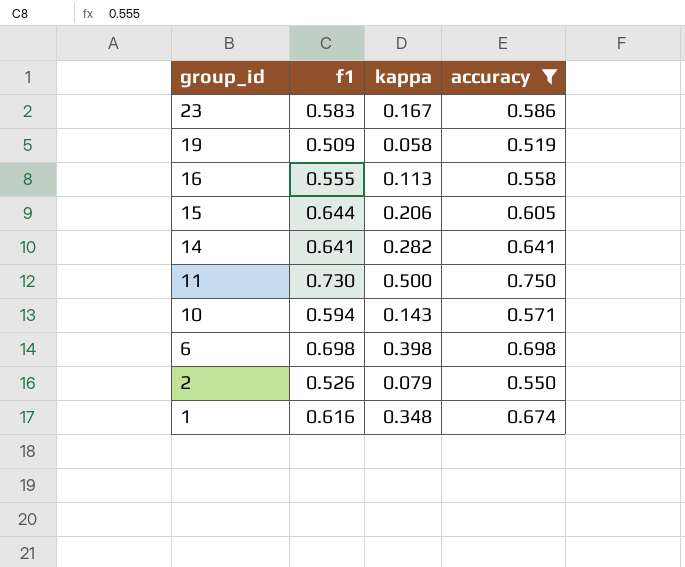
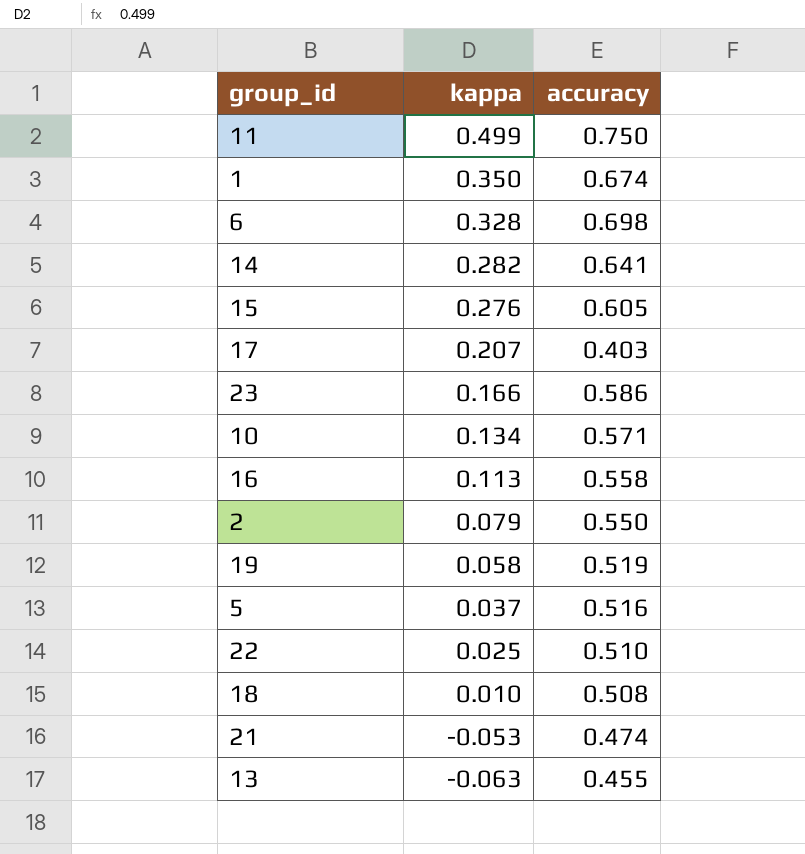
filter: accuracy >= 0.519 -> none
row order: group_id descending -> kappa descending
column f1 | position: 2 -> none
11 | kappa: 0.500 -> 0.499
1 | kappa: 0.348 -> 0.350
6 | kappa: 0.398 -> 0.328
15 | kappa: 0.206 -> 0.276
23 | kappa: 0.167 -> 0.166
10 | kappa: 0.143 -> 0.134

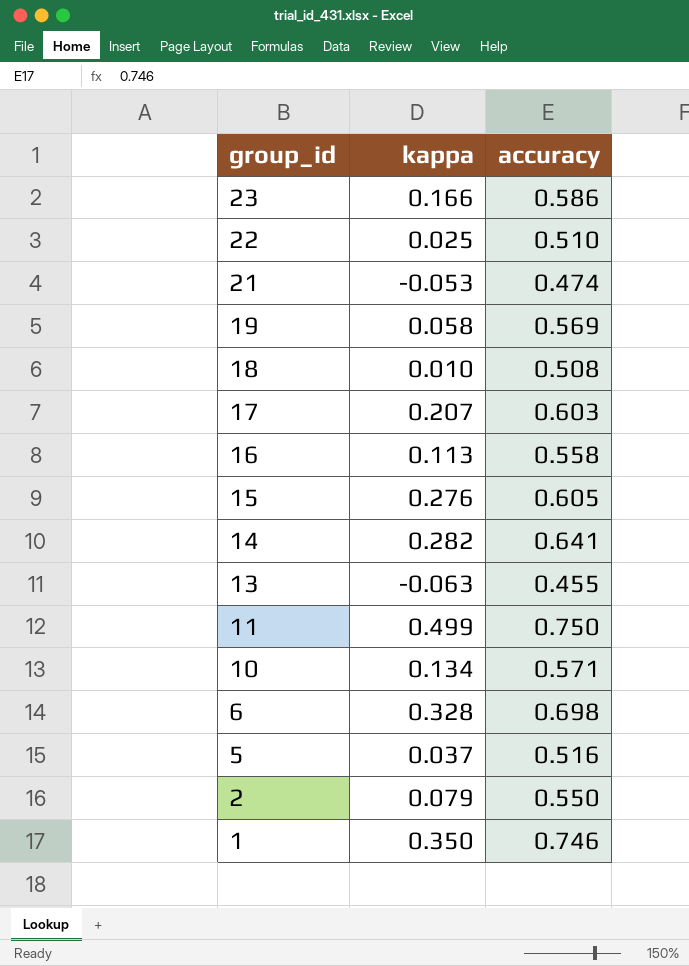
row order: kappa descending -> group_id descending
19 | accuracy: 0.519 -> 0.569
17 | accuracy: 0.403 -> 0.603
1 | accuracy: 0.674 -> 0.746

